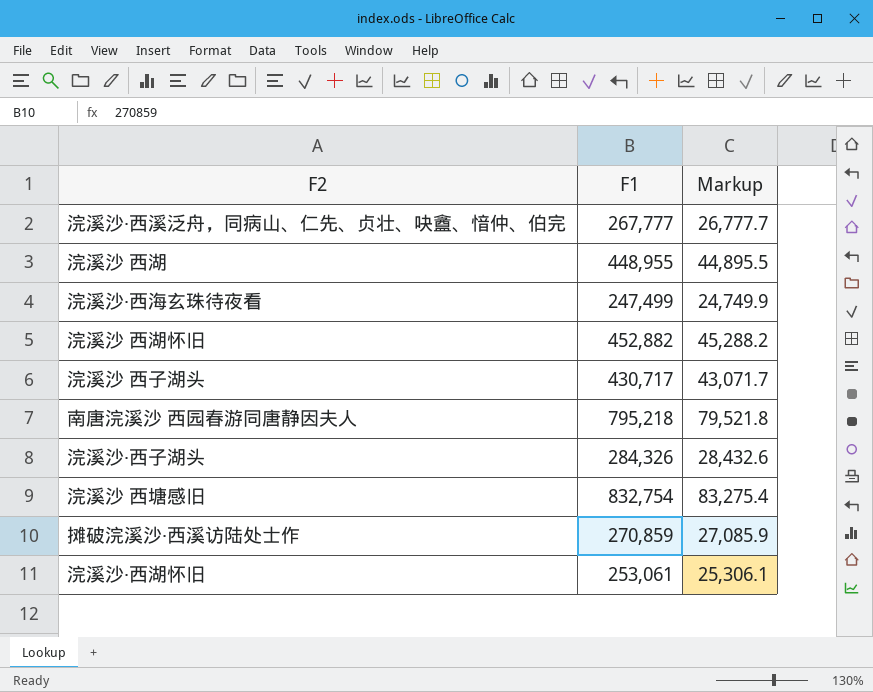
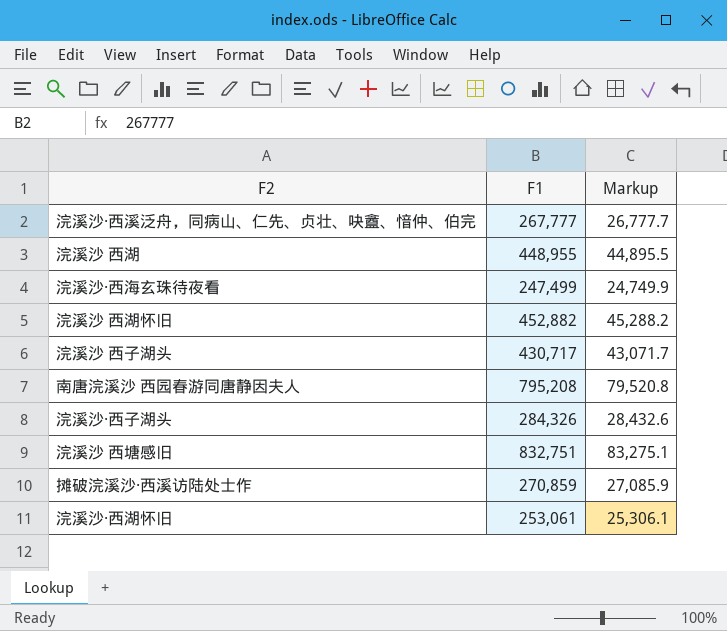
南唐浣溪沙 西园春游同唐静因夫人 | F1: 795,218 -> 795,208
南唐浣溪沙 西园春游同唐静因夫人 | Markup: 79,521.8 -> 79,520.8
浣溪沙 西塘感旧 | F1: 832,754 -> 832,751
浣溪沙 西塘感旧 | Markup: 83,275.4 -> 83,275.1

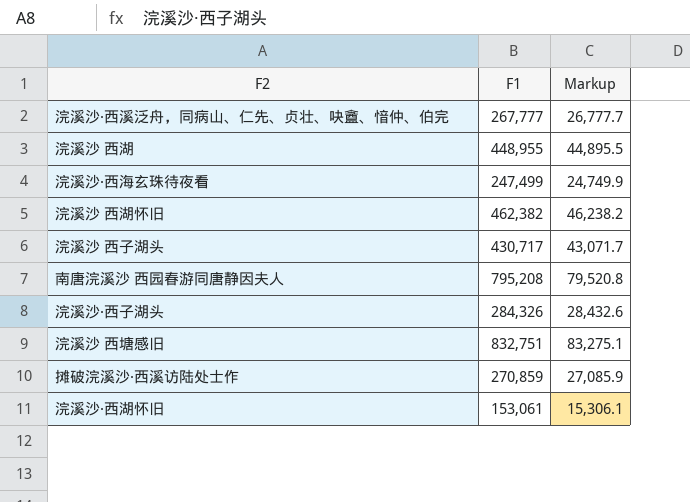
浣溪沙 西湖怀旧 | F1: 452,882 -> 462,382
浣溪沙 西湖怀旧 | Markup: 45,288.2 -> 46,238.2
浣溪沙·西湖怀旧 | F1: 253,061 -> 153,061
浣溪沙·西湖怀旧 | Markup: 25,306.1 -> 15,306.1

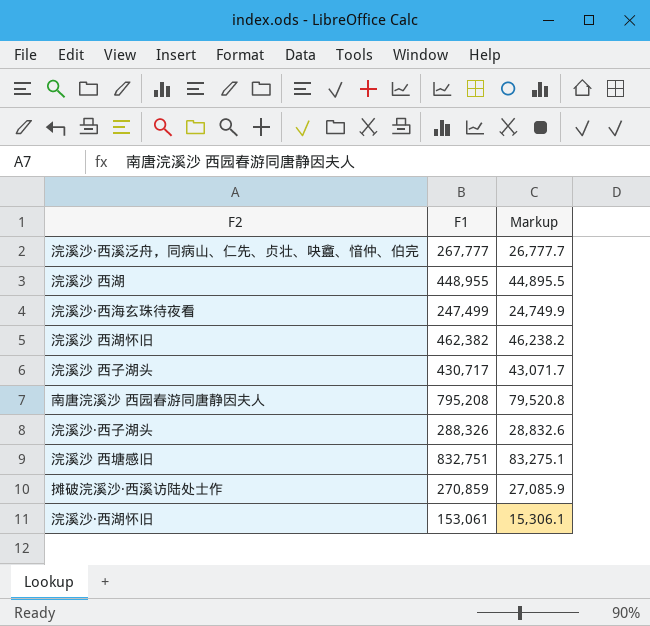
浣溪沙·西子湖头 | F1: 284,326 -> 288,326
浣溪沙·西子湖头 | Markup: 28,432.6 -> 28,832.6

